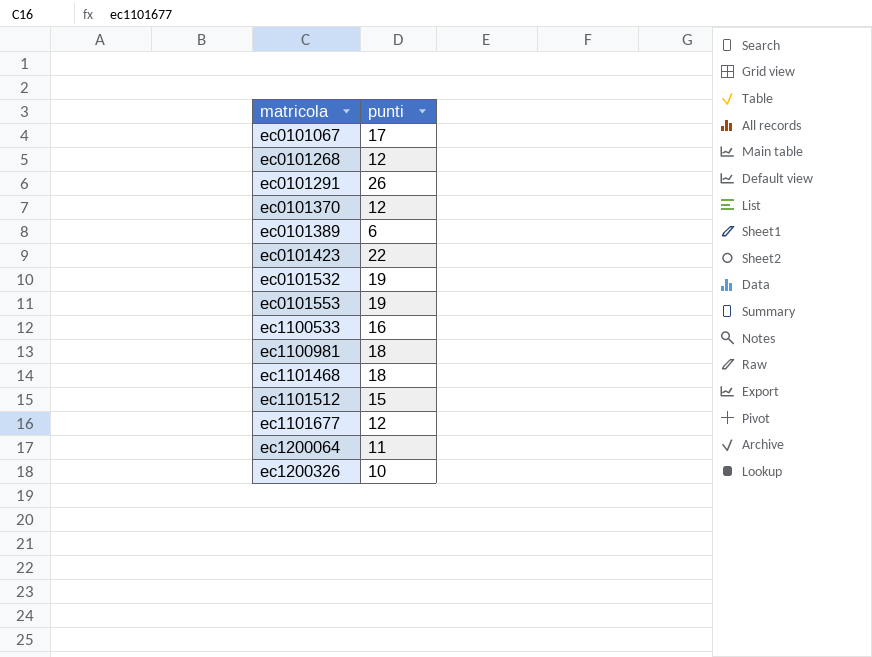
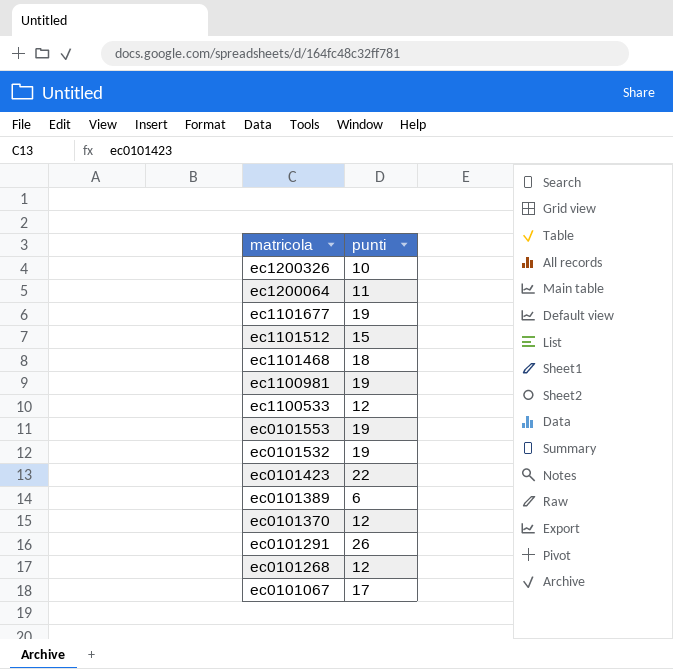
row order: matricola ascending -> matricola descending
ec1101677 | punti: 12 -> 19
ec1100981 | punti: 18 -> 19
ec1100533 | punti: 16 -> 12

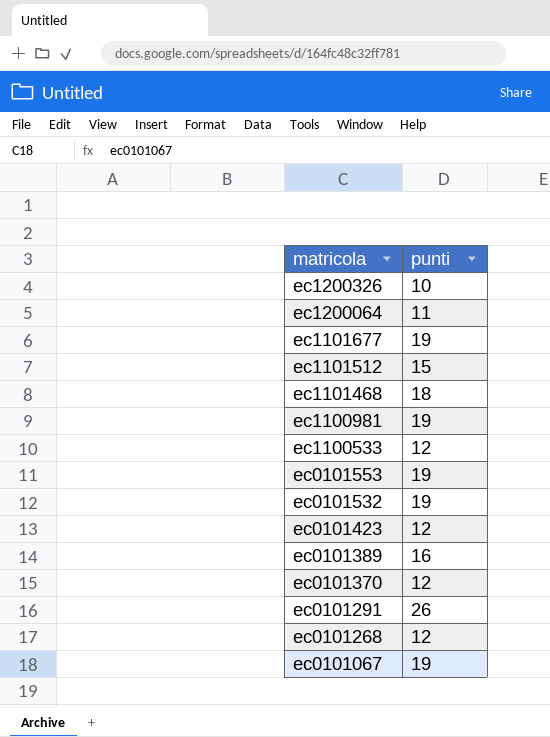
ec0101423 | punti: 22 -> 12
ec0101389 | punti: 6 -> 16
ec0101067 | punti: 17 -> 19

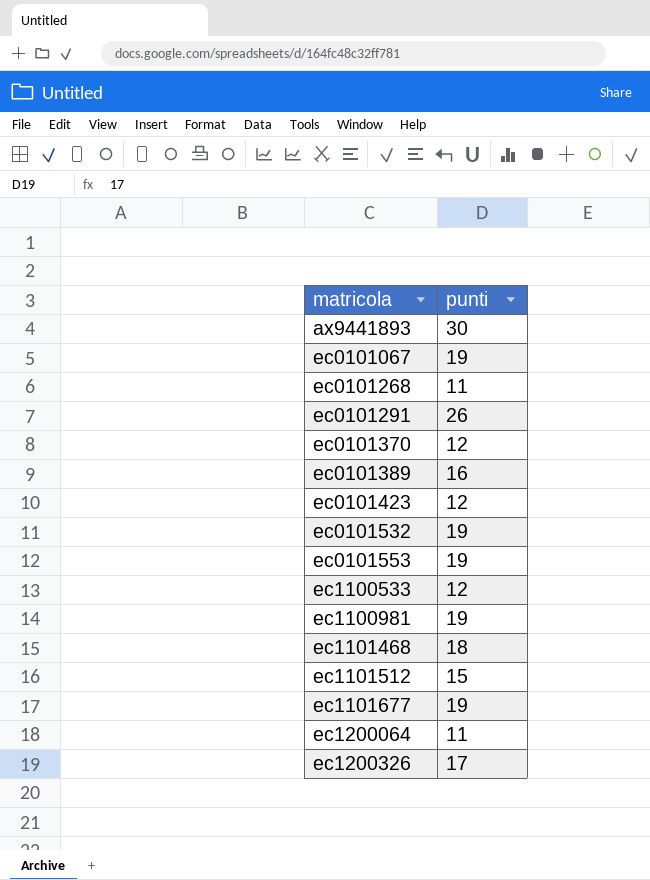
row order: matricola descending -> matricola ascending
row ax9441893: none -> 30
ec0101268 | punti: 12 -> 11
ec1200326 | punti: 10 -> 17

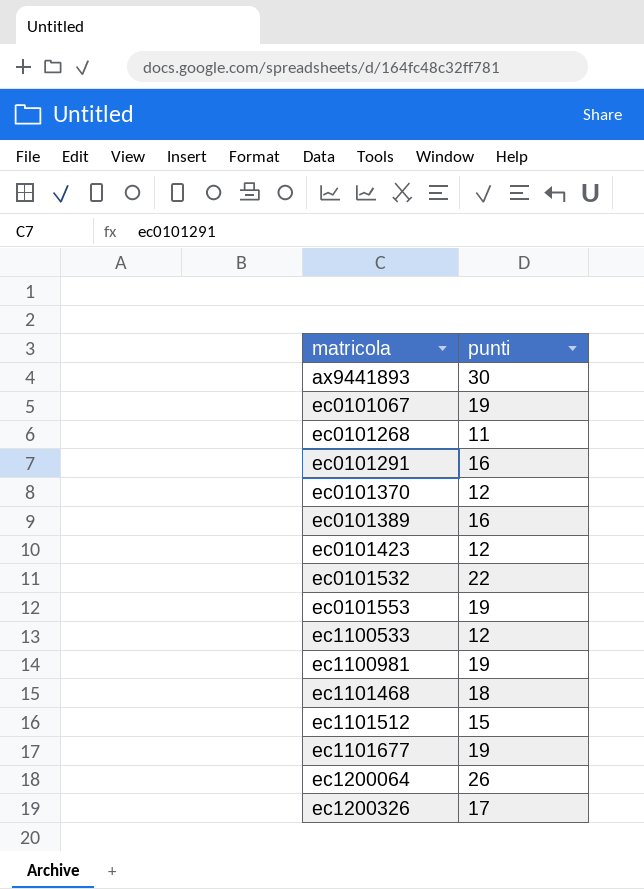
ec0101291 | punti: 26 -> 16
ec0101532 | punti: 19 -> 22
ec1200064 | punti: 11 -> 26

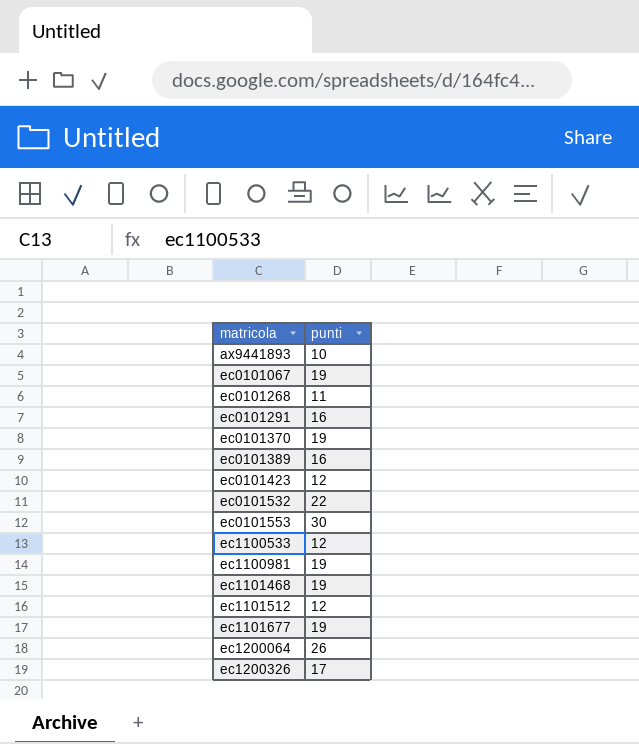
ax9441893 | punti: 30 -> 10
ec0101370 | punti: 12 -> 19
ec0101553 | punti: 19 -> 30
ec1101468 | punti: 18 -> 19
ec1101512 | punti: 15 -> 12

